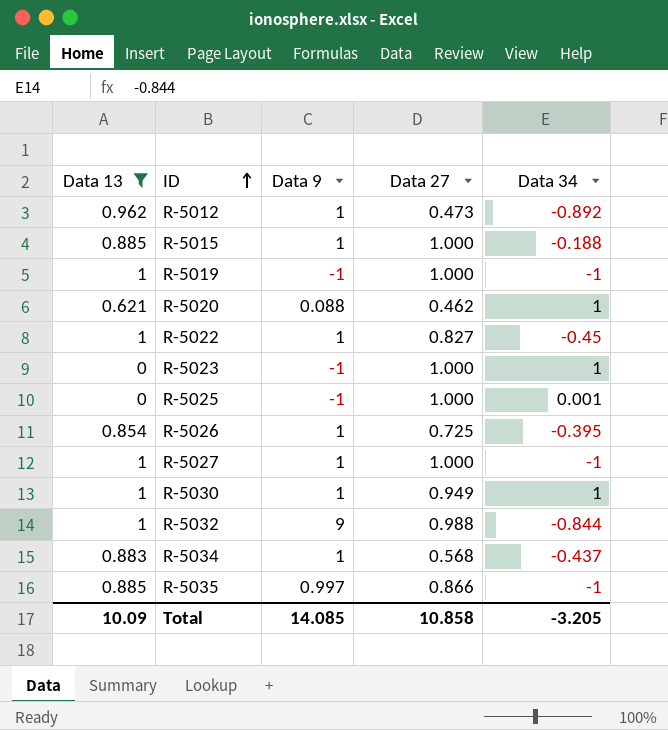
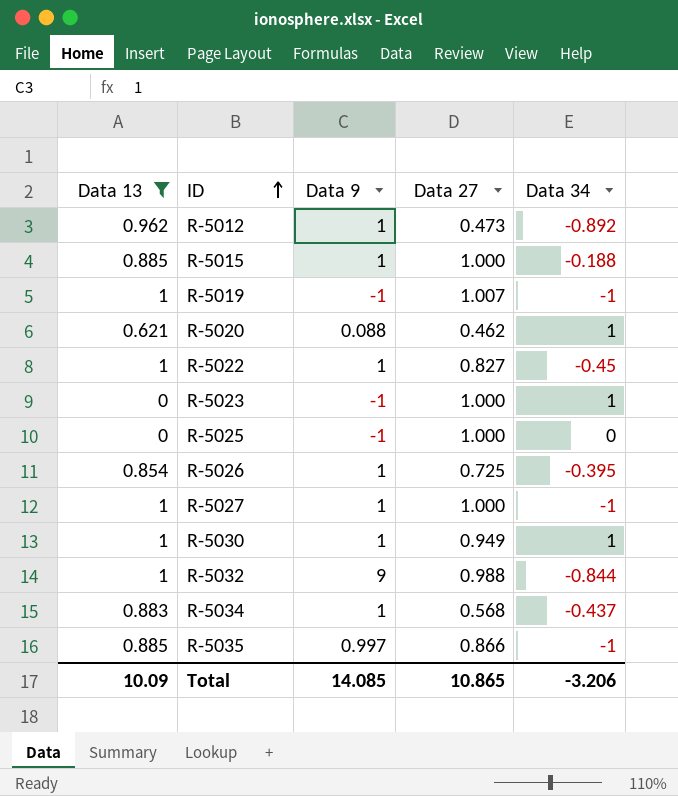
R-5019 | Data 27: 1.000 -> 1.007
R-5025 | Data 34: 0.001 -> 0
Total | Data 27: 10.858 -> 10.865
Total | Data 34: -3.205 -> -3.206

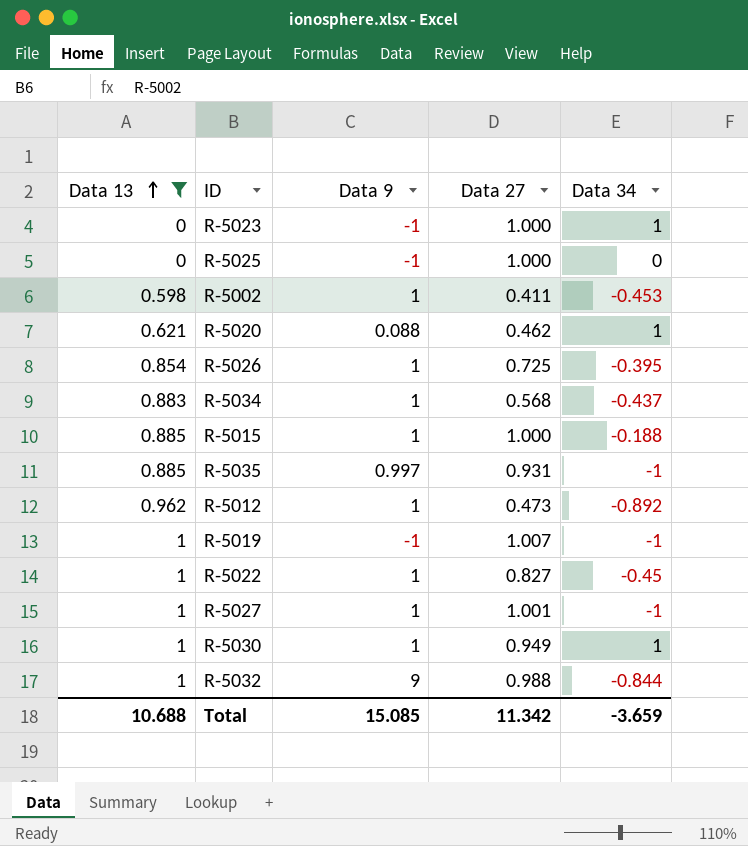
row order: ID ascending -> Data 13 ascending
row R-5002: none -> 0.598 | 1 | 0.411 | -0.453
R-5035 | Data 27: 0.866 -> 0.931
R-5027 | Data 27: 1.000 -> 1.001
Total | Data 13: 10.09 -> 10.688
Total | Data 9: 14.085 -> 15.085
Total | Data 27: 10.865 -> 11.342
Total | Data 34: -3.206 -> -3.659

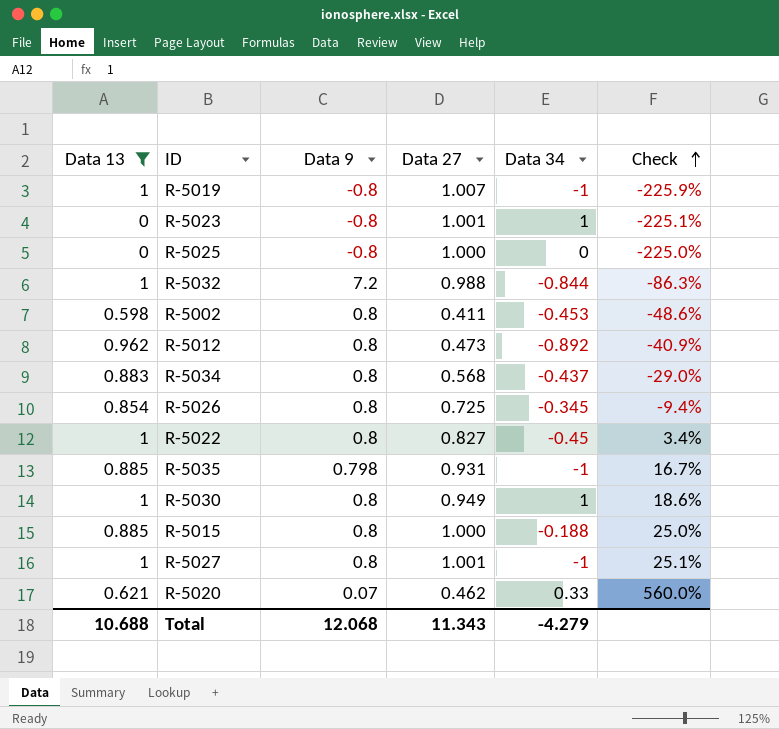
row order: Data 13 ascending -> Check ascending
column Check | formula: none -> ([Data 27] - [Data 9]) / [Data 9]
R-5019 | Data 9: -1 -> -0.8
R-5023 | Data 9: -1 -> -0.8
R-5023 | Data 27: 1.000 -> 1.001
R-5025 | Data 9: -1 -> -0.8
R-5032 | Data 9: 9 -> 7.2
R-5002 | Data 9: 1 -> 0.8
R-5012 | Data 9: 1 -> 0.8
R-5034 | Data 9: 1 -> 0.8
R-5026 | Data 9: 1 -> 0.8
R-5026 | Data 34: -0.395 -> -0.345
R-5022 | Data 9: 1 -> 0.8
R-5035 | Data 9: 0.997 -> 0.798
R-5030 | Data 9: 1 -> 0.8
R-5015 | Data 9: 1 -> 0.8
R-5027 | Data 9: 1 -> 0.8
R-5020 | Data 9: 0.088 -> 0.07
R-5020 | Data 34: 1 -> 0.33
Total | Data 9: 15.085 -> 12.068
Total | Data 27: 11.342 -> 11.343
Total | Data 34: -3.659 -> -4.279

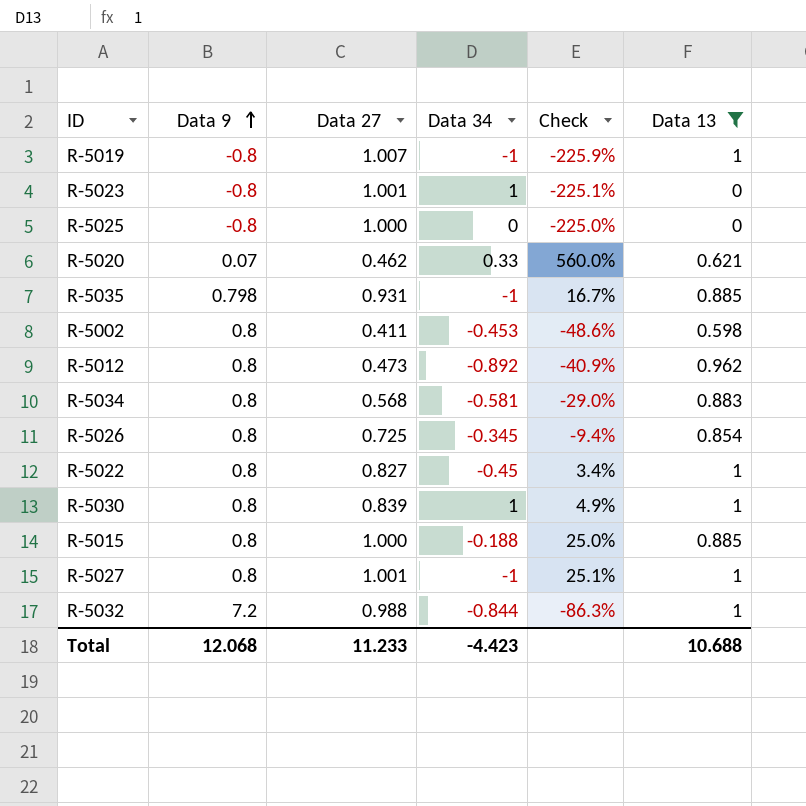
row order: Check ascending -> Data 9 ascending
column Data 13 | position: 1 -> 6
R-5034 | Data 34: -0.437 -> -0.581
R-5030 | Data 27: 0.949 -> 0.839
R-5030 | Check: 18.6% -> 4.9%
Total | Data 27: 11.343 -> 11.233
Total | Data 34: -4.279 -> -4.423

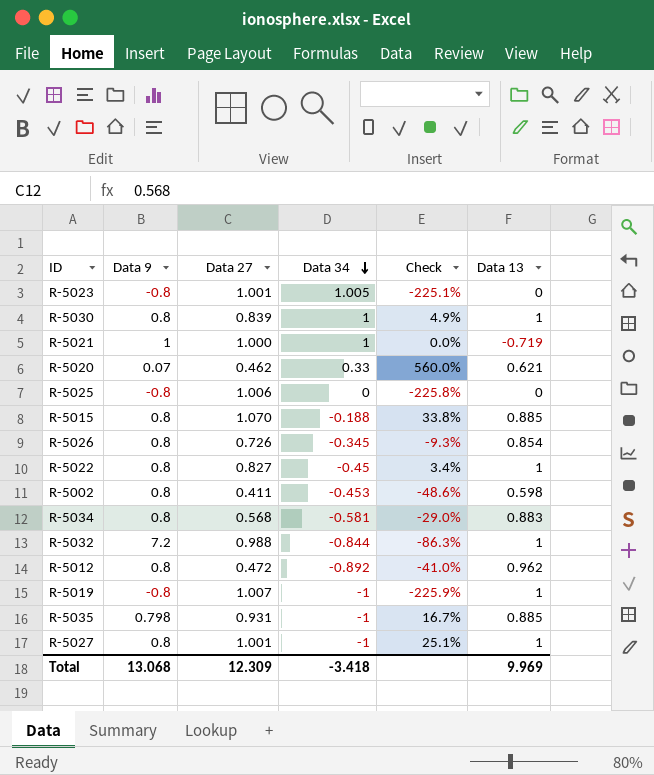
filter: Data 13 != -0.719 -> none
row order: Data 9 ascending -> Data 34 descending
R-5023 | Data 34: 1 -> 1.005
R-5025 | Data 27: 1.000 -> 1.006
R-5025 | Check: -225.0% -> -225.8%
R-5015 | Data 27: 1.000 -> 1.070
R-5015 | Check: 25.0% -> 33.8%
R-5026 | Data 27: 0.725 -> 0.726
R-5026 | Check: -9.4% -> -9.3%
R-5012 | Data 27: 0.473 -> 0.472
R-5012 | Check: -40.9% -> -41.0%
Total | Data 9: 12.068 -> 13.068
Total | Data 27: 11.233 -> 12.309
Total | Data 34: -4.423 -> -3.418
Total | Data 13: 10.688 -> 9.969

